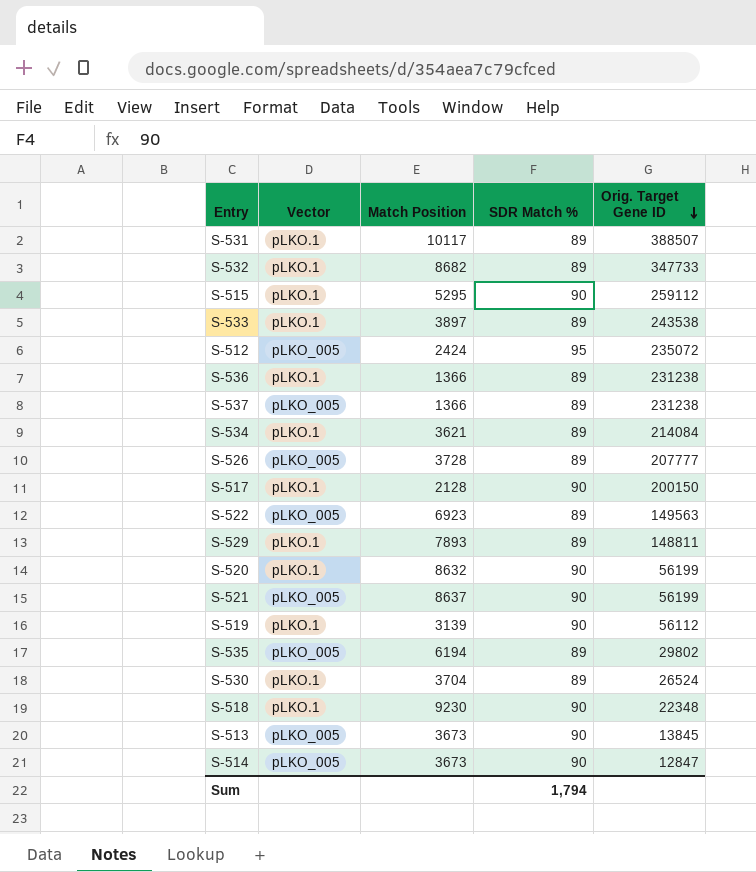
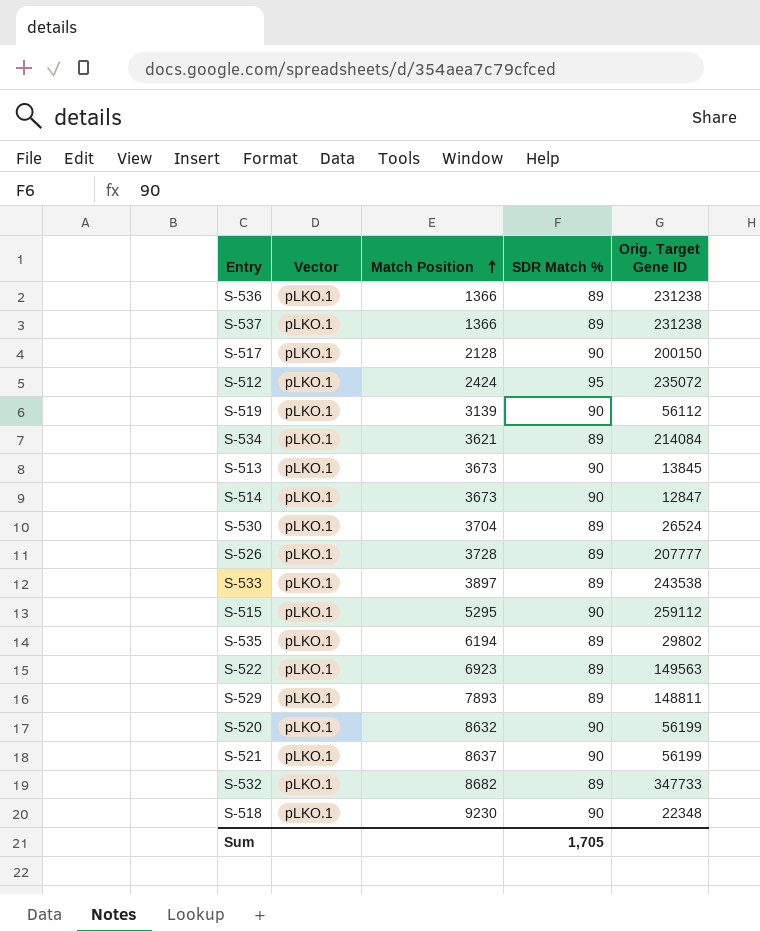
row order: Orig. Target Gene ID descending -> Match Position ascending
row S-531: pLKO.1 | 10117 | 89 | 388507 -> none
S-537 | Vector: pLKO_005 -> pLKO.1
S-512 | Vector: pLKO_005 -> pLKO.1
S-513 | Vector: pLKO_005 -> pLKO.1
S-514 | Vector: pLKO_005 -> pLKO.1
S-526 | Vector: pLKO_005 -> pLKO.1
S-535 | Vector: pLKO_005 -> pLKO.1
S-522 | Vector: pLKO_005 -> pLKO.1
S-521 | Vector: pLKO_005 -> pLKO.1
Sum | SDR Match %: 1,794 -> 1,705

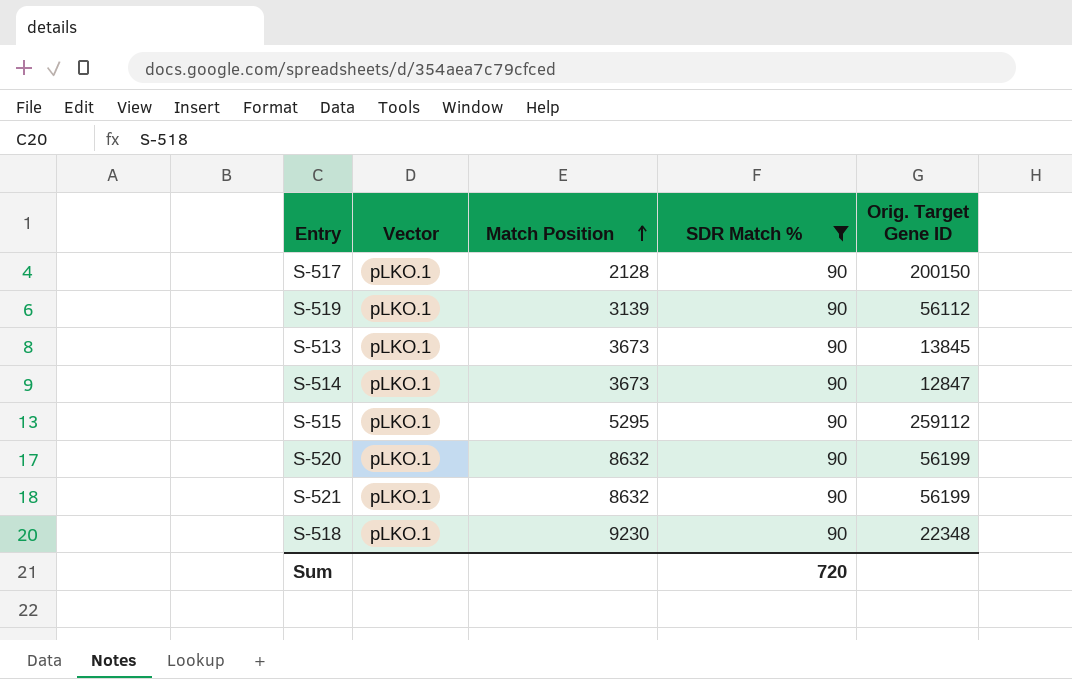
filter: none -> SDR Match % = 90
S-521 | Match Position: 8637 -> 8632
Sum | SDR Match %: 1,705 -> 720

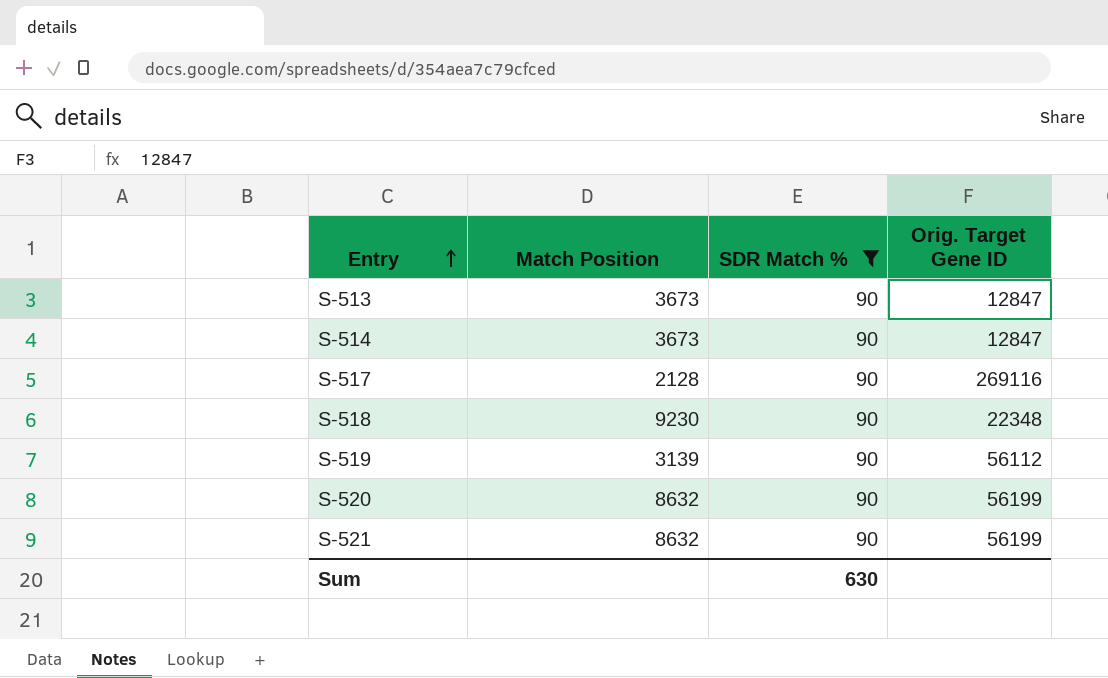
row order: Match Position ascending -> Entry ascending
column Vector | position: 2 -> none
row S-515: pLKO.1 | 5295 | 90 | 259112 -> none
S-513 | Orig. Target Gene ID: 13845 -> 12847
S-517 | Orig. Target Gene ID: 200150 -> 269116
Sum | SDR Match %: 720 -> 630

